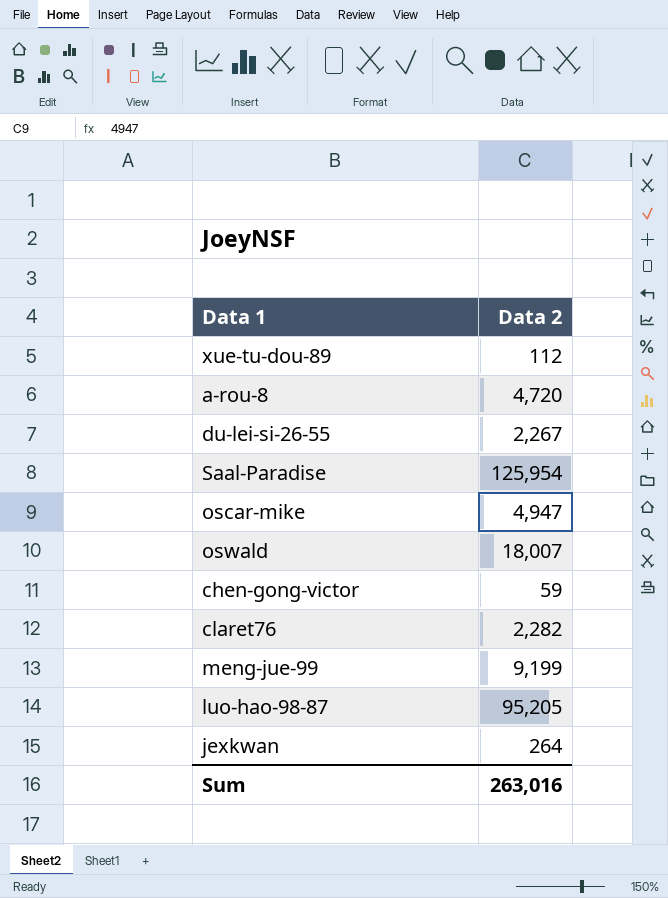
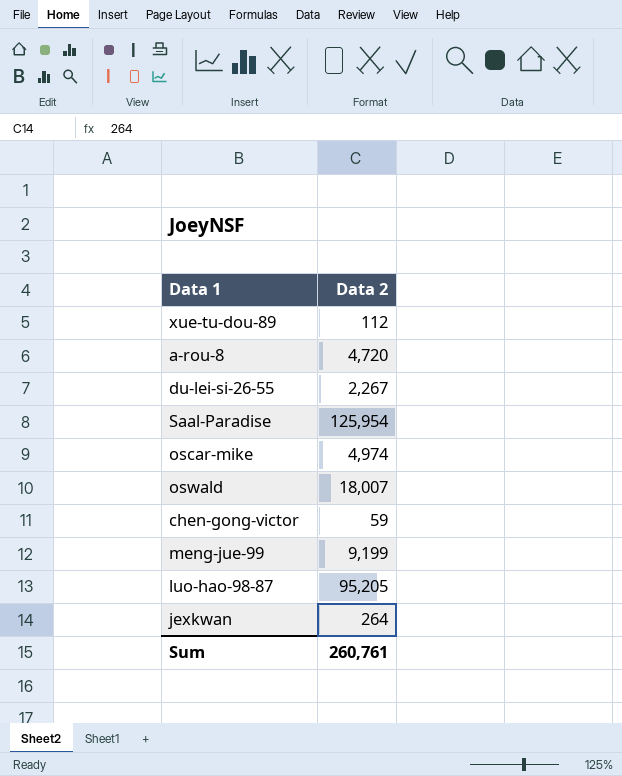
row claret76: 2,282 -> none
oscar-mike | Data 2: 4,947 -> 4,974
Sum | Data 2: 263,016 -> 260,761

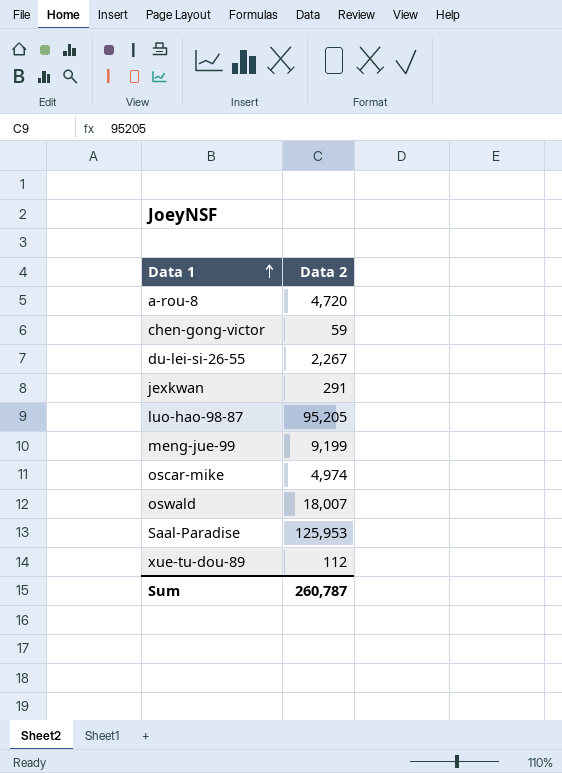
row order: none -> Data 1 ascending
jexkwan | Data 2: 264 -> 291
Saal-Paradise | Data 2: 125,954 -> 125,953
Sum | Data 2: 260,761 -> 260,787

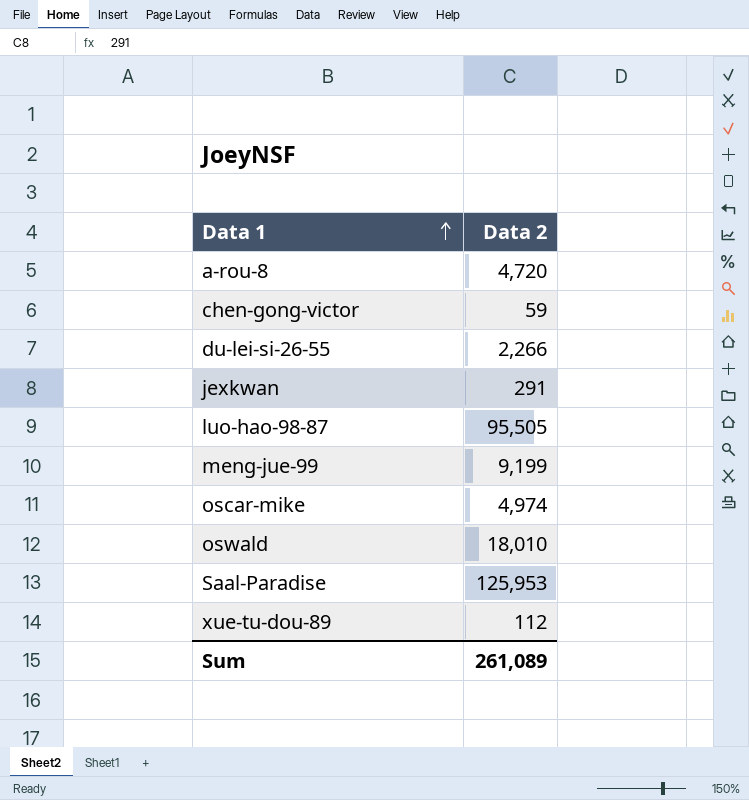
du-lei-si-26-55 | Data 2: 2,267 -> 2,266
luo-hao-98-87 | Data 2: 95,205 -> 95,505
oswald | Data 2: 18,007 -> 18,010
Sum | Data 2: 260,787 -> 261,089

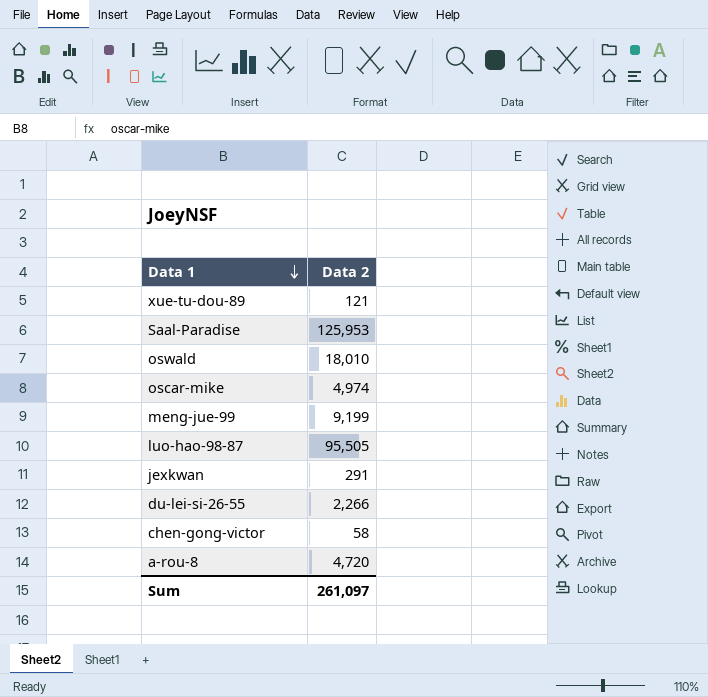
row order: Data 1 ascending -> Data 1 descending
xue-tu-dou-89 | Data 2: 112 -> 121
chen-gong-victor | Data 2: 59 -> 58
Sum | Data 2: 261,089 -> 261,097

